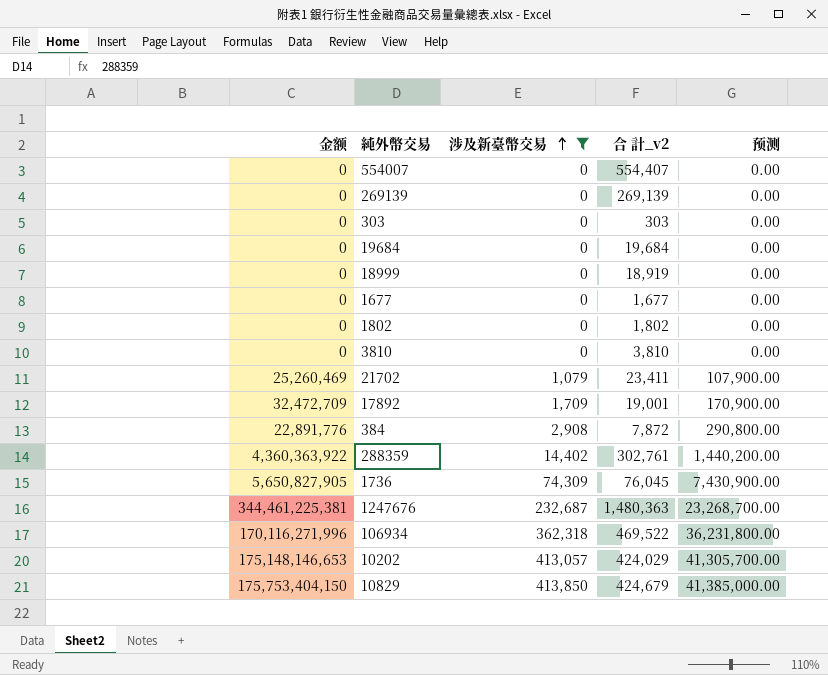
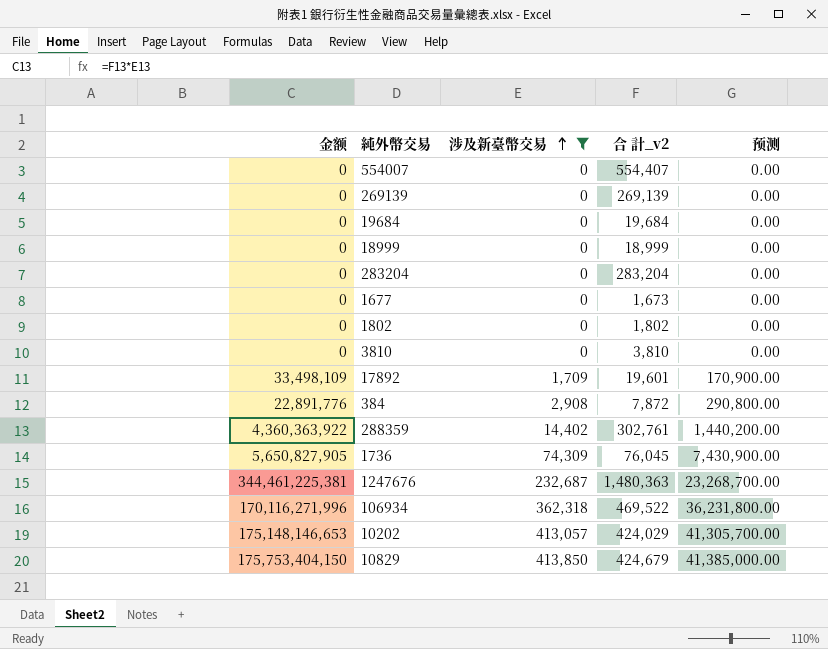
row 303: 0 | 0 | 303 | 0.00 -> none
row 21702: 25,260,469 | 1,079 | 23,411 | 107,900.00 -> none
18999 | 合 計_v2: 18,919 -> 18,999
row 283204: none -> 0 | 0 | 283,204 | 0.00
1677 | 合 計_v2: 1,677 -> 1,673
17892 | 金额: 32,472,709 -> 33,498,109
17892 | 合 計_v2: 19,001 -> 19,601

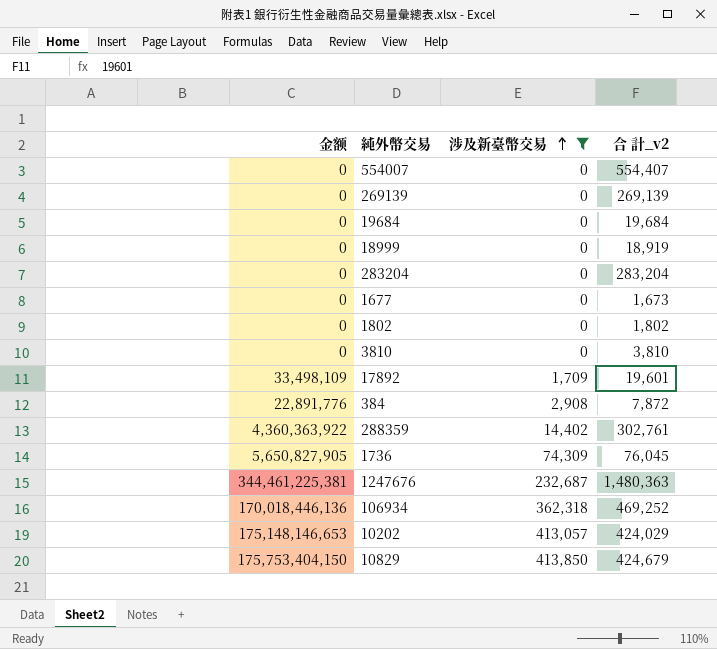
column 预测 | formula: [涉及新臺幣交易] * 100 -> none
18999 | 合 計_v2: 18,999 -> 18,919
106934 | 金额: 170,116,271,996 -> 170,018,446,136
106934 | 合 計_v2: 469,522 -> 469,252

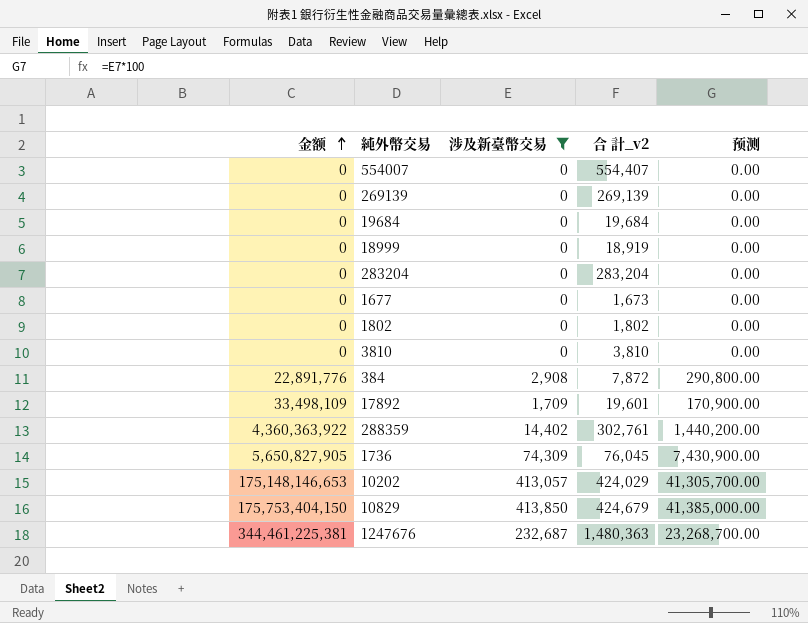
row order: 涉及新臺幣交易 ascending -> 金额 ascending
column 预测 | formula: none -> [涉及新臺幣交易] * 100
row 106934: 170,018,446,136 | 362,318 | 469,252 -> none

